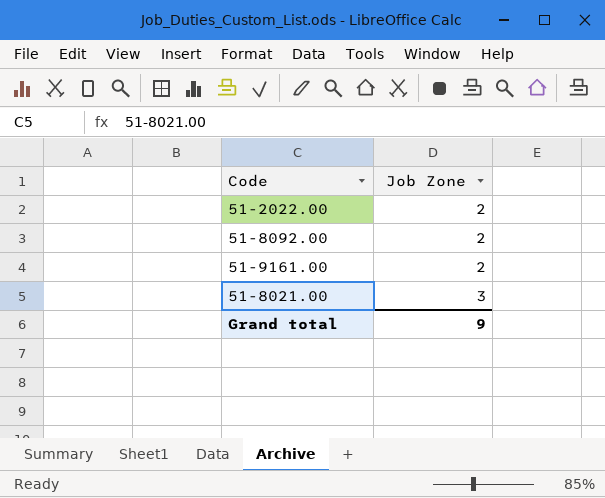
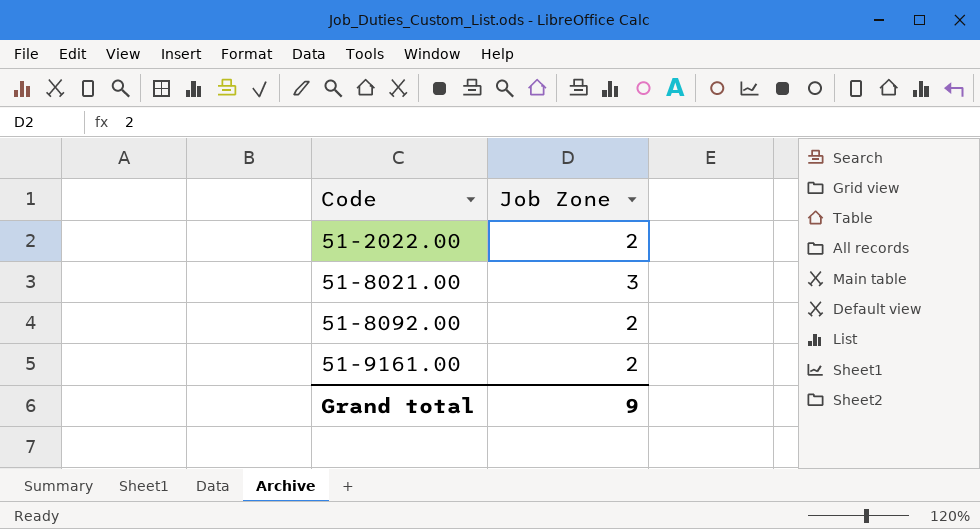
row order: Job Zone ascending -> Code ascending

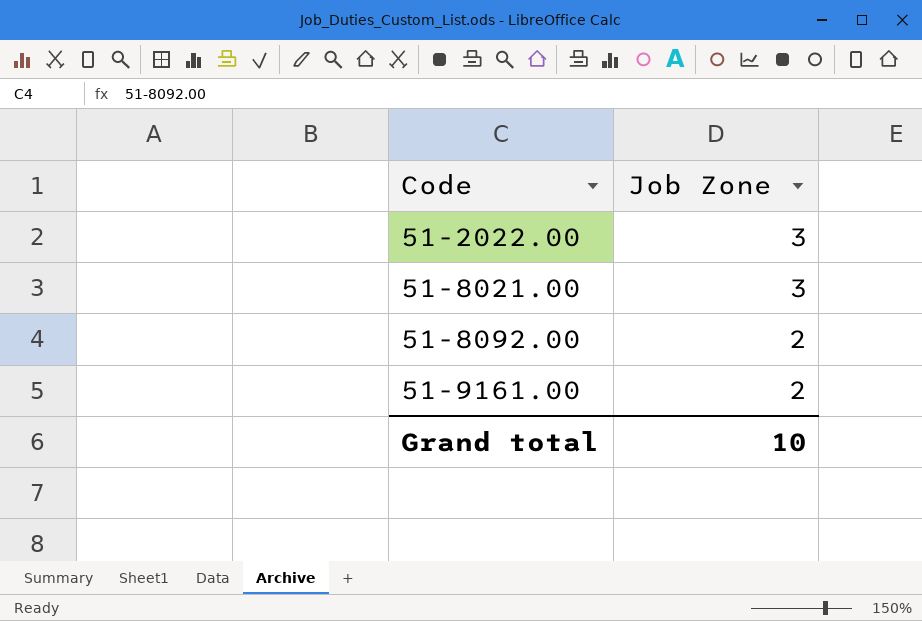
51-2022.00 | Job Zone: 2 -> 3
Grand total | Job Zone: 9 -> 10

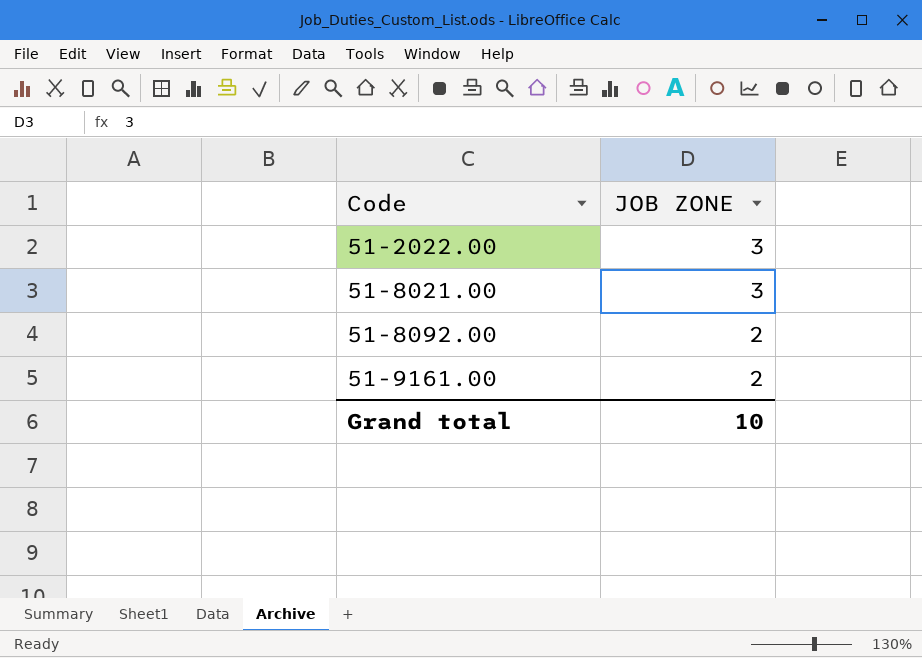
column name: Job Zone -> JOB ZONE

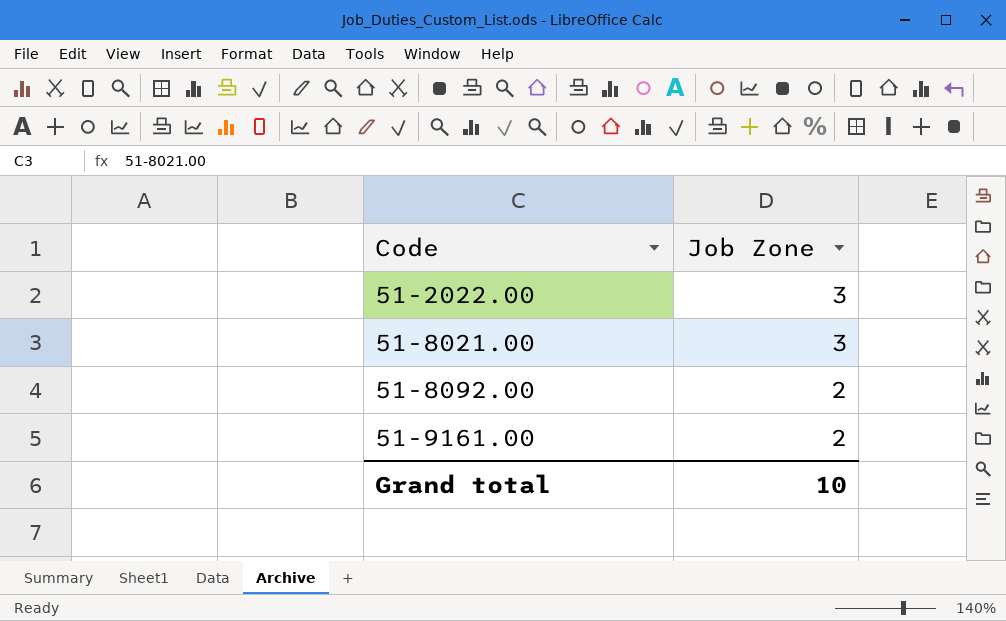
column name: JOB ZONE -> Job Zone

